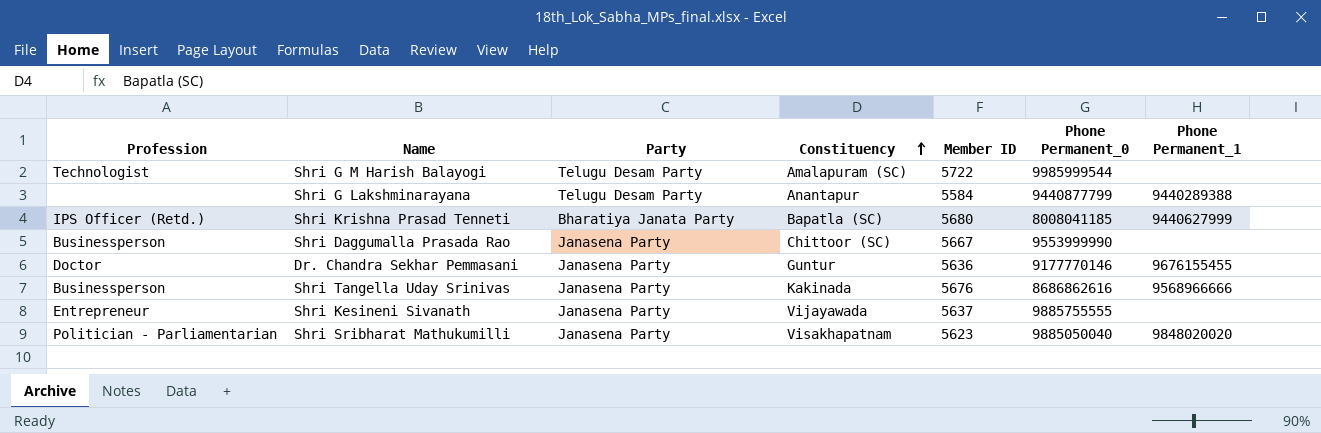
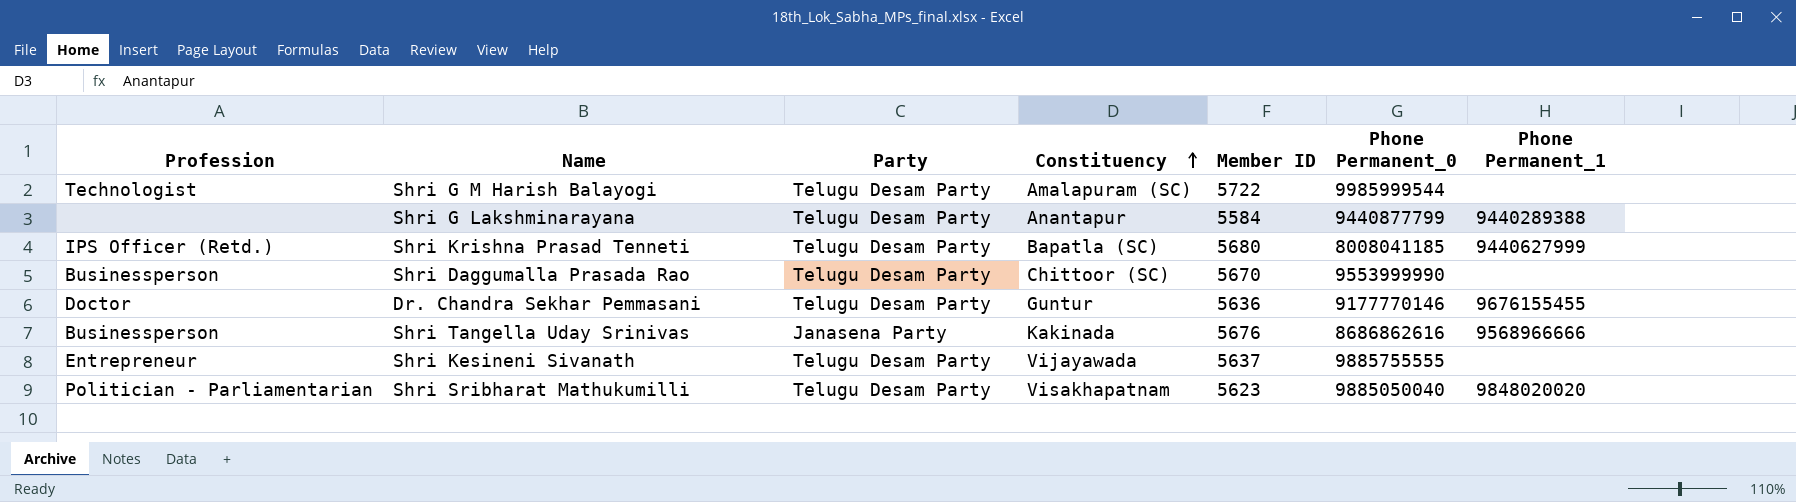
Shri Krishna Prasad Tenneti | Party: Bharatiya Janata Party -> Telugu Desam Party
Shri Daggumalla Prasada Rao | Party: Janasena Party -> Telugu Desam Party
Shri Daggumalla Prasada Rao | Member ID: 5667 -> 5670
Dr. Chandra Sekhar Pemmasani | Party: Janasena Party -> Telugu Desam Party
Shri Kesineni Sivanath | Party: Janasena Party -> Telugu Desam Party
Shri Sribharat Mathukumilli | Party: Janasena Party -> Telugu Desam Party

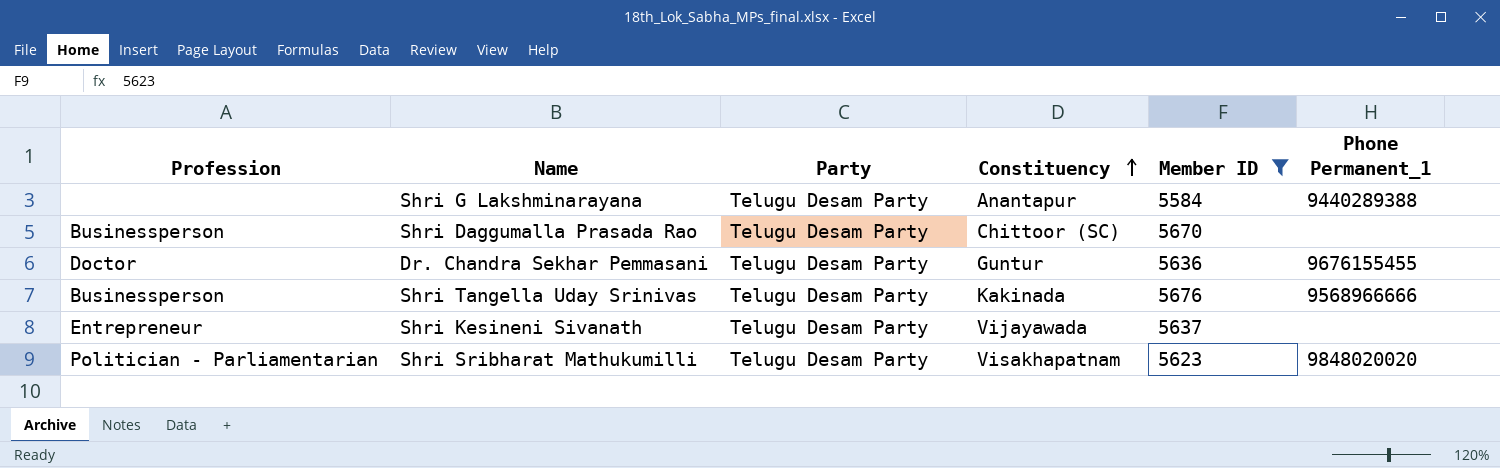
filter: none -> Member ID <= 5676
column Phone Permanent_0 | position: 6 -> none
Shri Tangella Uday Srinivas | Party: Janasena Party -> Telugu Desam Party

